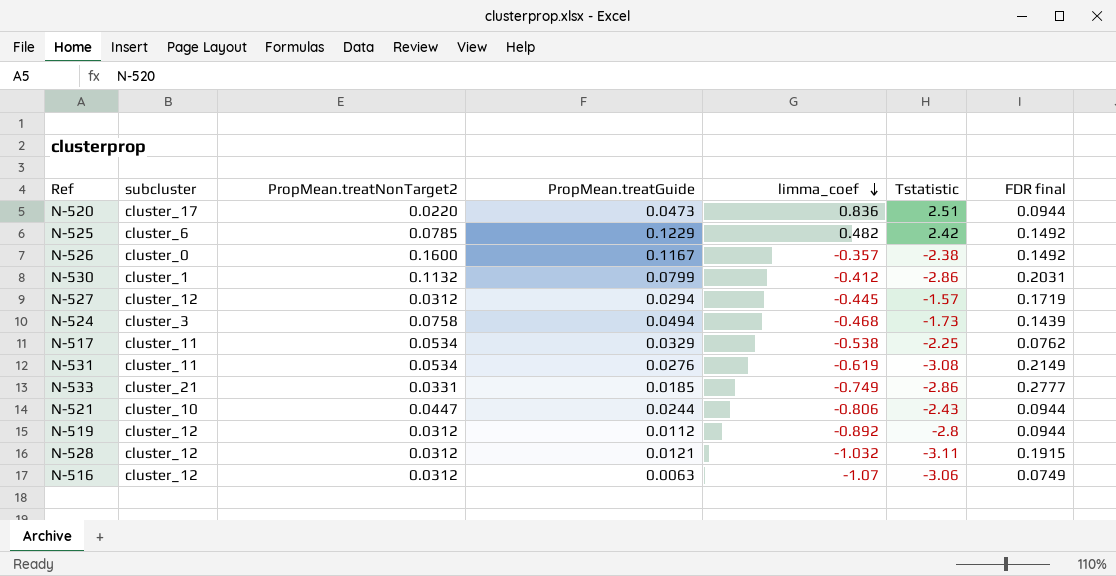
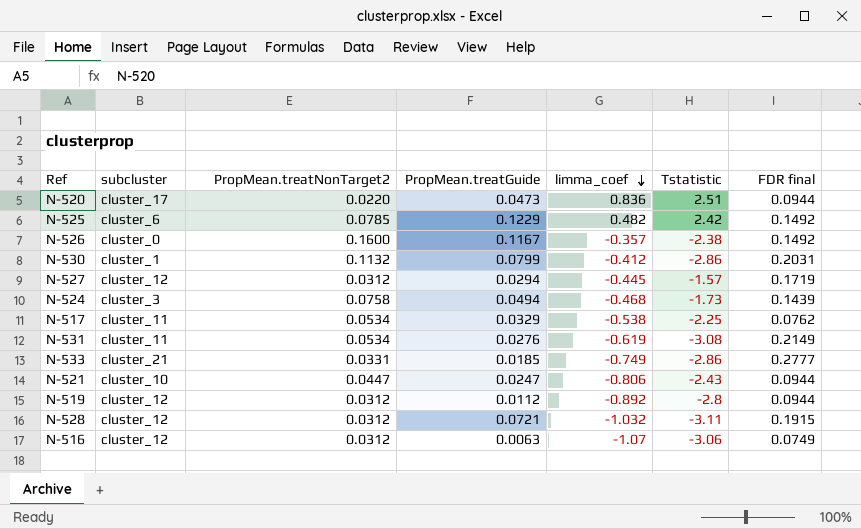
N-521 | PropMean.treatGuide: 0.0244 -> 0.0247
N-528 | PropMean.treatGuide: 0.0121 -> 0.0721

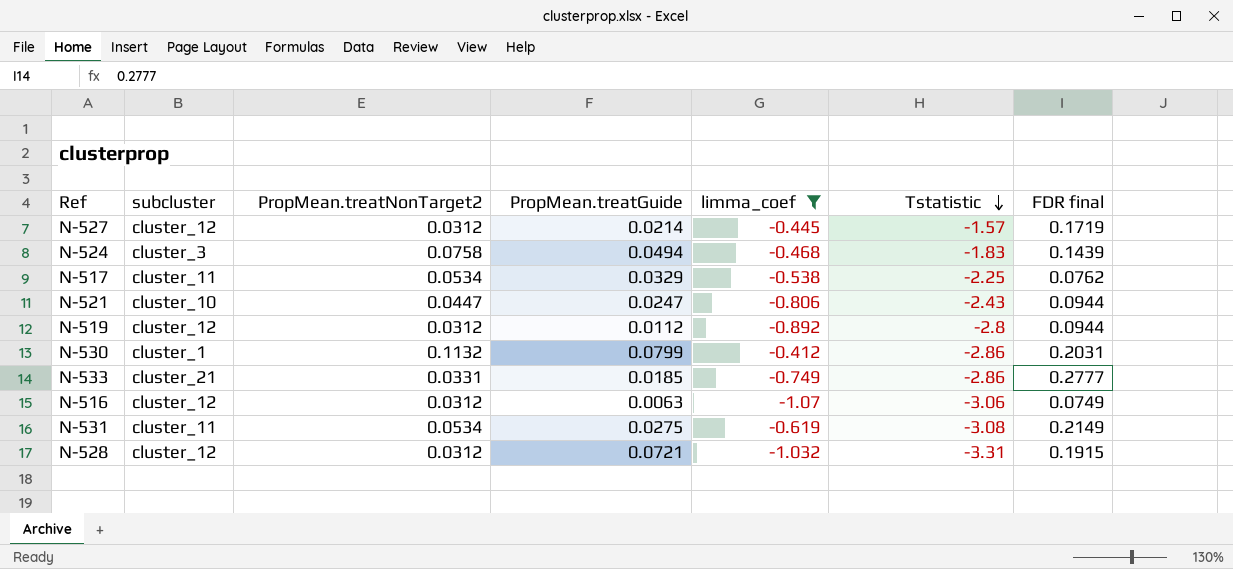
filter: none -> limma_coef <= -0.412
row order: limma_coef descending -> Tstatistic descending
N-527 | PropMean.treatGuide: 0.0294 -> 0.0214
N-524 | Tstatistic: -1.73 -> -1.83
N-531 | PropMean.treatGuide: 0.0276 -> 0.0275
N-528 | Tstatistic: -3.11 -> -3.31

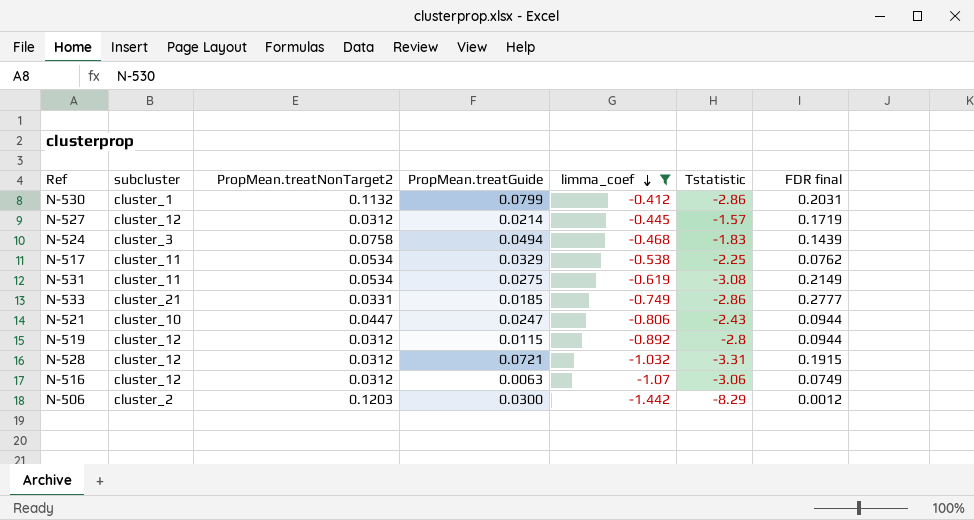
row order: Tstatistic descending -> limma_coef descending
N-519 | PropMean.treatGuide: 0.0112 -> 0.0115
row N-506: none -> cluster_2 | 0.1203 | 0.0300 | -1.442 | -8.29 | 0.0012

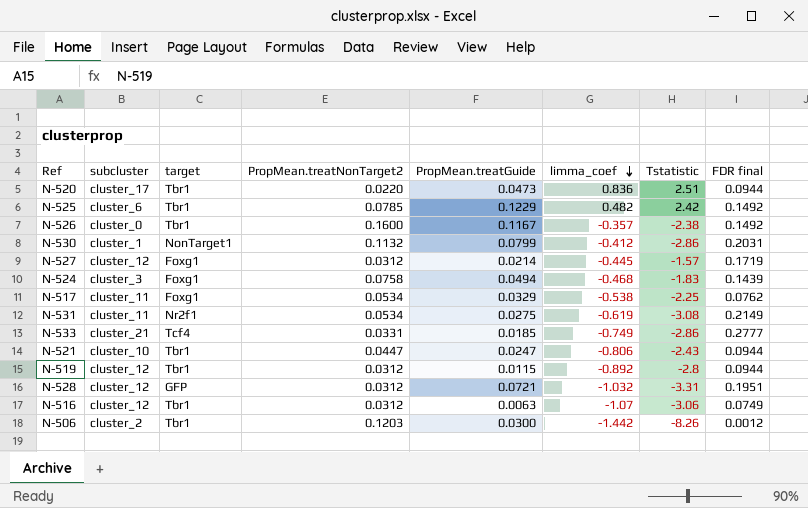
filter: limma_coef <= -0.412 -> none
column target | position: none -> 3
N-528 | FDR final: 0.1915 -> 0.1951
N-506 | Tstatistic: -8.29 -> -8.26

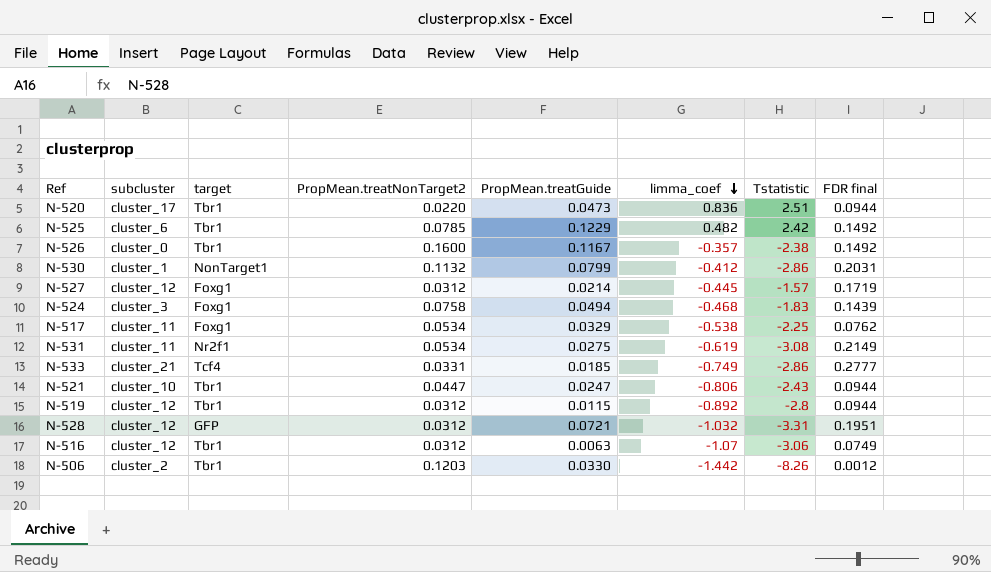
N-506 | PropMean.treatGuide: 0.0300 -> 0.0330

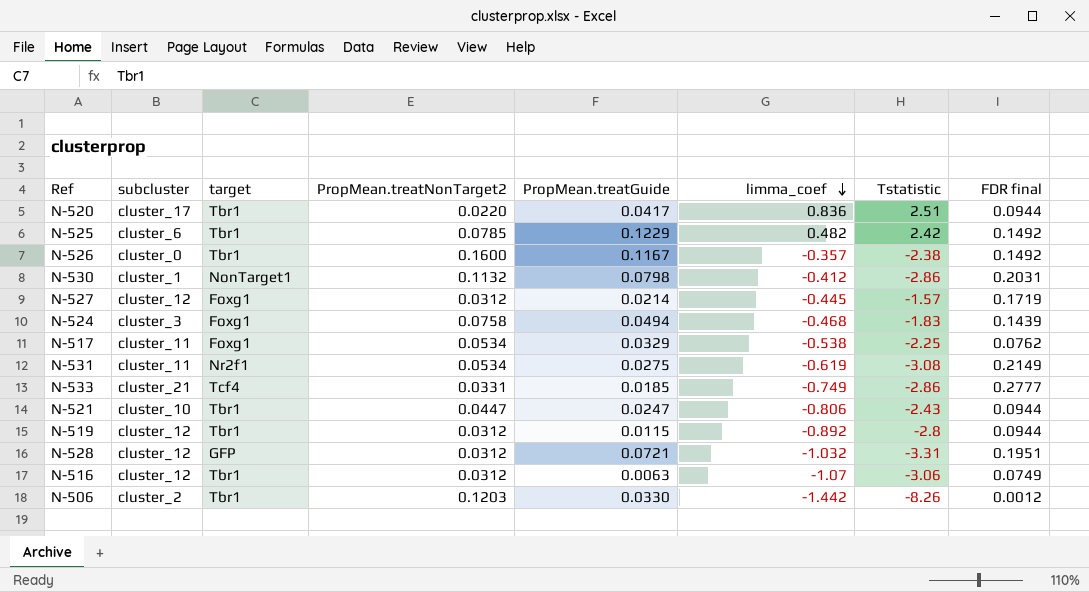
N-520 | PropMean.treatGuide: 0.0473 -> 0.0417
N-530 | PropMean.treatGuide: 0.0799 -> 0.0798

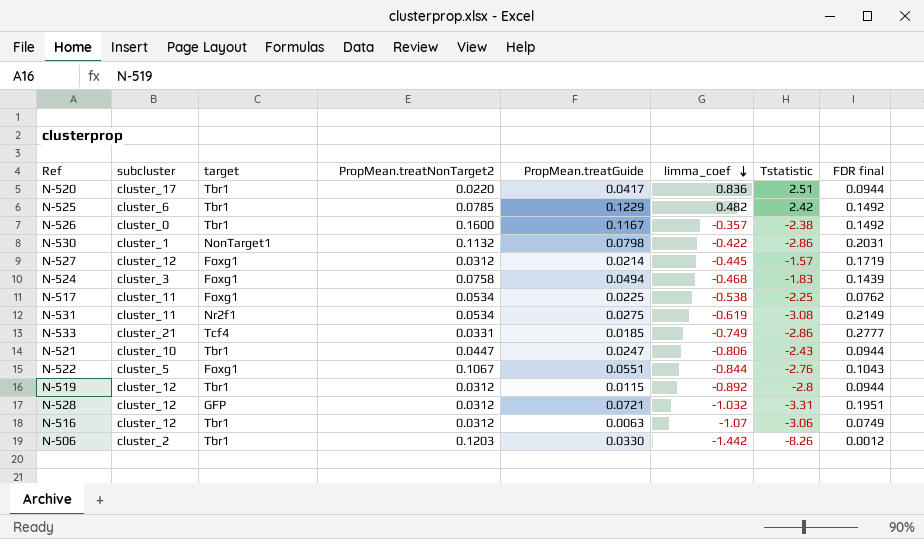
N-530 | limma_coef: -0.412 -> -0.422
N-517 | PropMean.treatGuide: 0.0329 -> 0.0225
row N-522: none -> cluster_5 | Foxg1 | 0.1067 | 0.0551 | -0.844 | -2.76 | 0.1043

